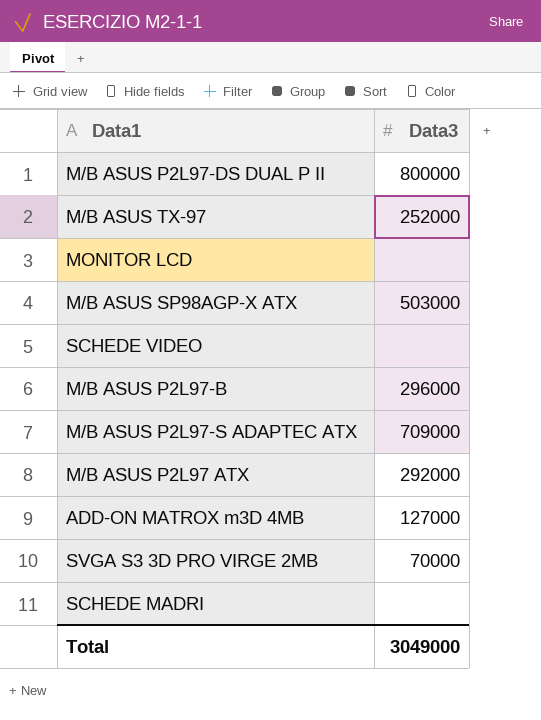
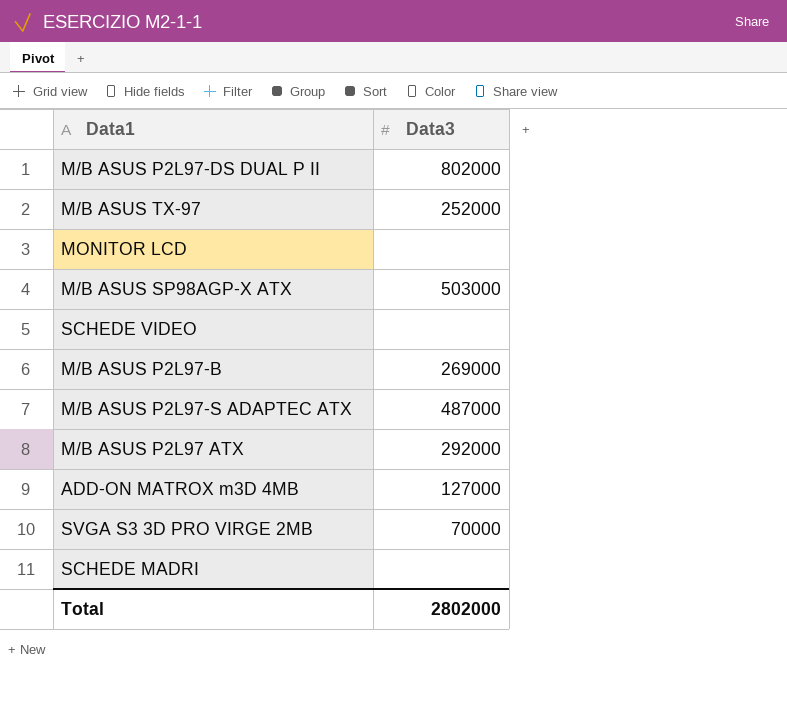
M/B ASUS P2L97-DS DUAL P II | Data3: 800000 -> 802000
M/B ASUS P2L97-B | Data3: 296000 -> 269000
M/B ASUS P2L97-S ADAPTEC ATX | Data3: 709000 -> 487000
Total | Data3: 3049000 -> 2802000

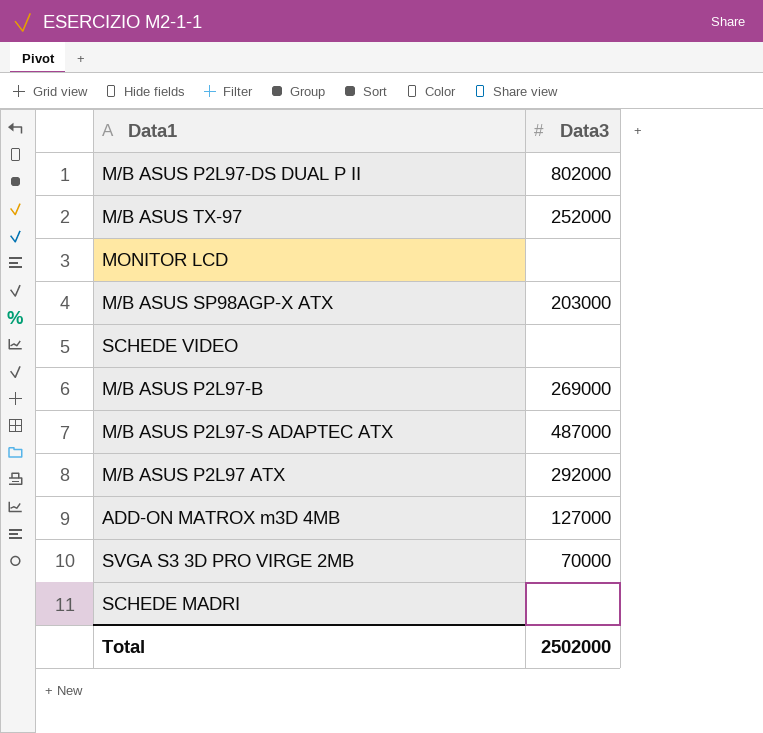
M/B ASUS SP98AGP-X ATX | Data3: 503000 -> 203000
Total | Data3: 2802000 -> 2502000

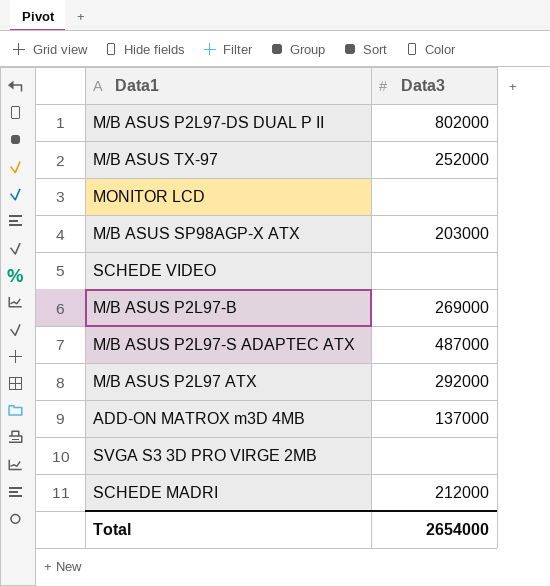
ADD-ON MATROX m3D 4MB | Data3: 127000 -> 137000
SVGA S3 3D PRO VIRGE 2MB | Data3: 70000 -> none
SCHEDE MADRI | Data3: none -> 212000
Total | Data3: 2502000 -> 2654000

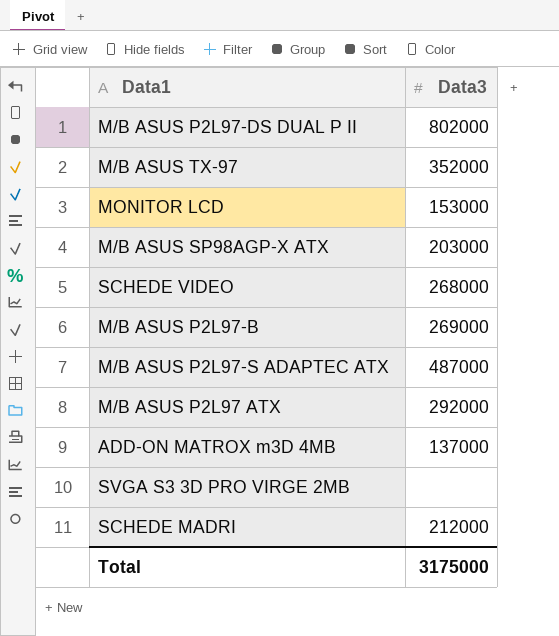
M/B ASUS TX-97 | Data3: 252000 -> 352000
MONITOR LCD | Data3: none -> 153000
SCHEDE VIDEO | Data3: none -> 268000
Total | Data3: 2654000 -> 3175000

